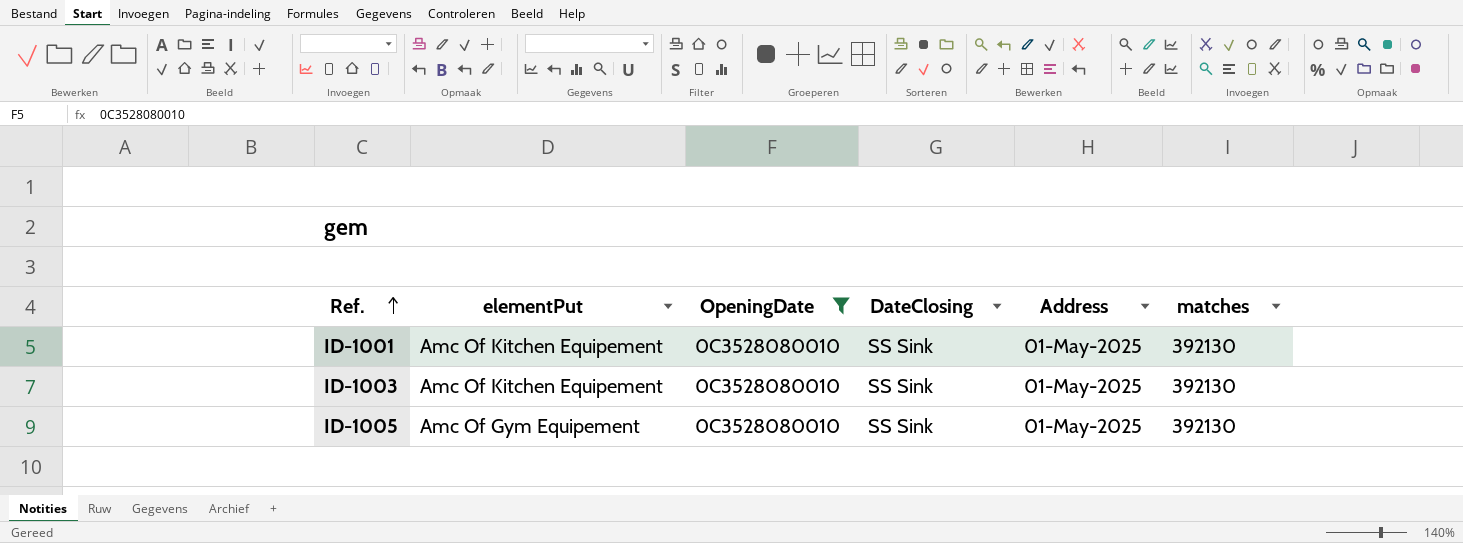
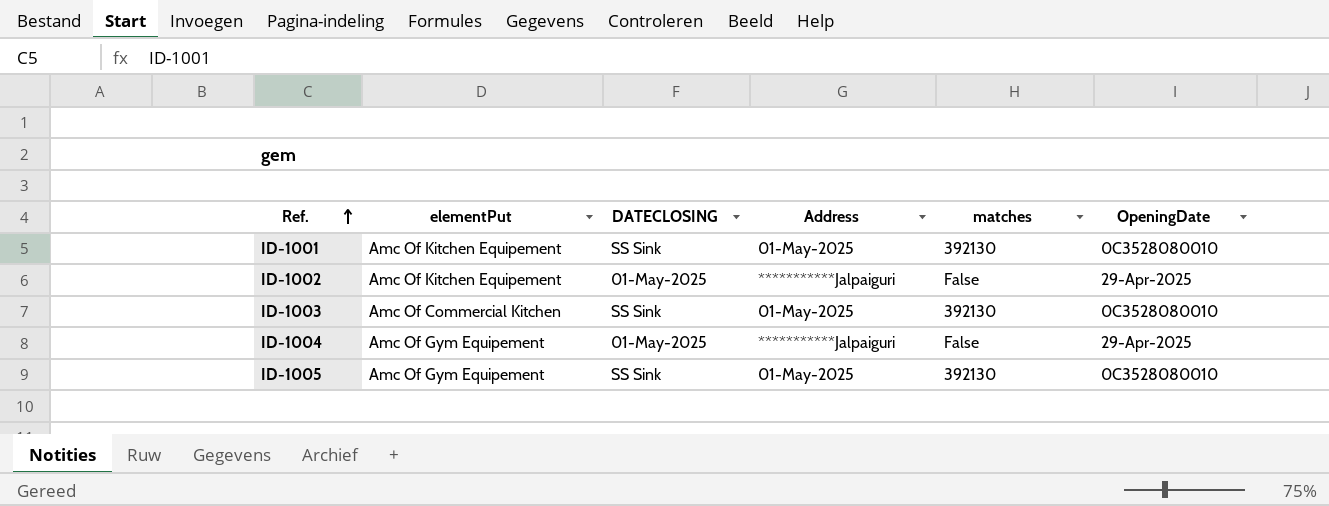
filter: OpeningDate = 0C3528080010 -> none
column name: DateClosing -> DATECLOSING
column OpeningDate | position: 3 -> 6
ID-1003 | elementPut: Amc Of Kitchen Equipement -> Amc Of Commercial Kitchen

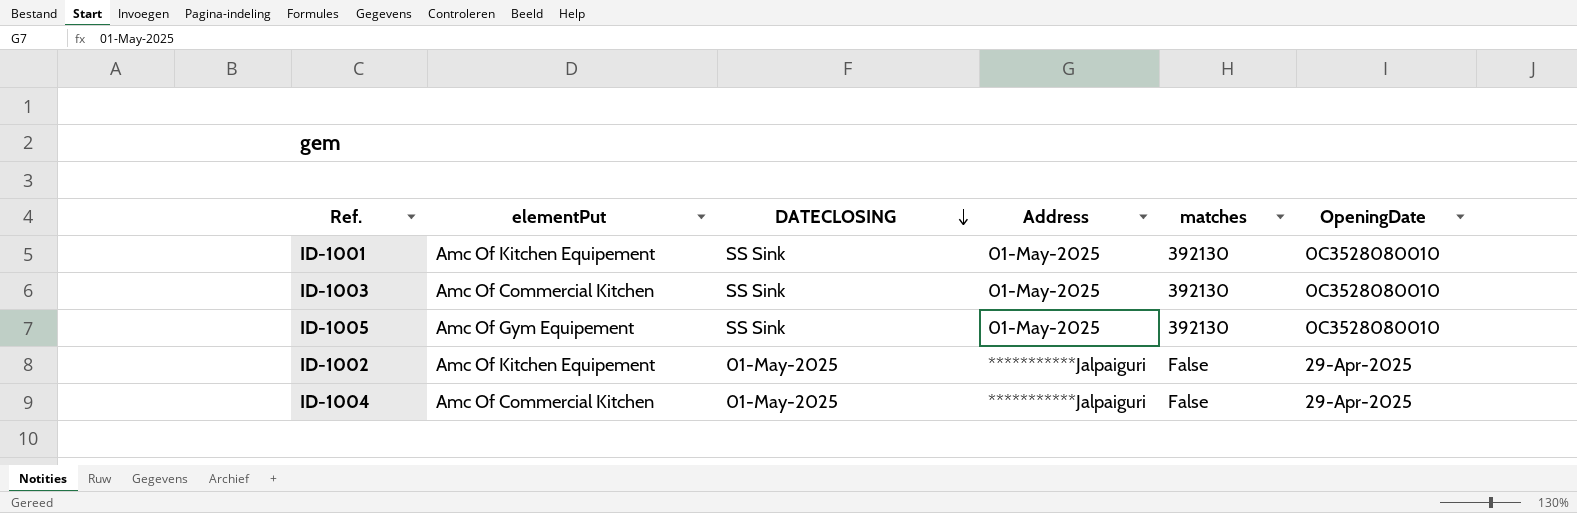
row order: Ref. ascending -> DATECLOSING descending
ID-1004 | elementPut: Amc Of Gym Equipement -> Amc Of Commercial Kitchen

